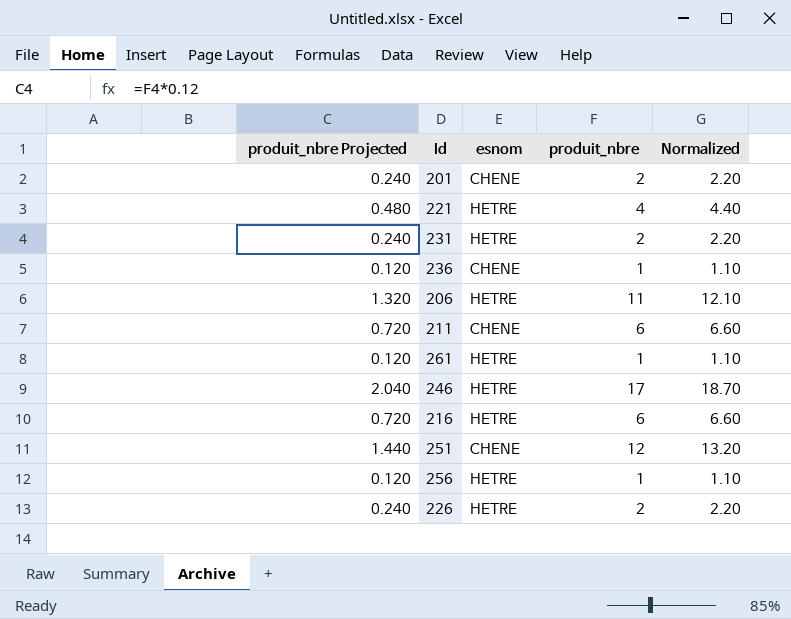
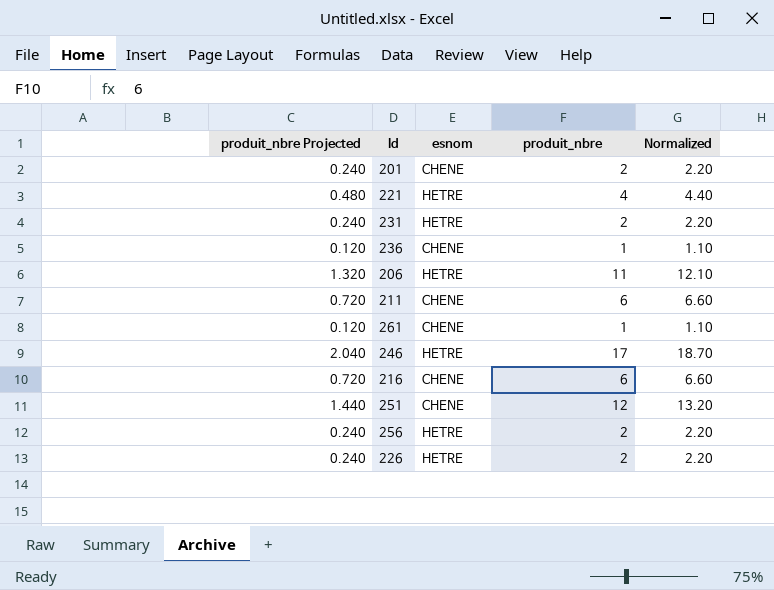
261 | esnom: HETRE -> CHENE
216 | esnom: HETRE -> CHENE
256 | produit_nbre Projected: 0.120 -> 0.240
256 | produit_nbre: 1 -> 2
256 | Normalized: 1.10 -> 2.20

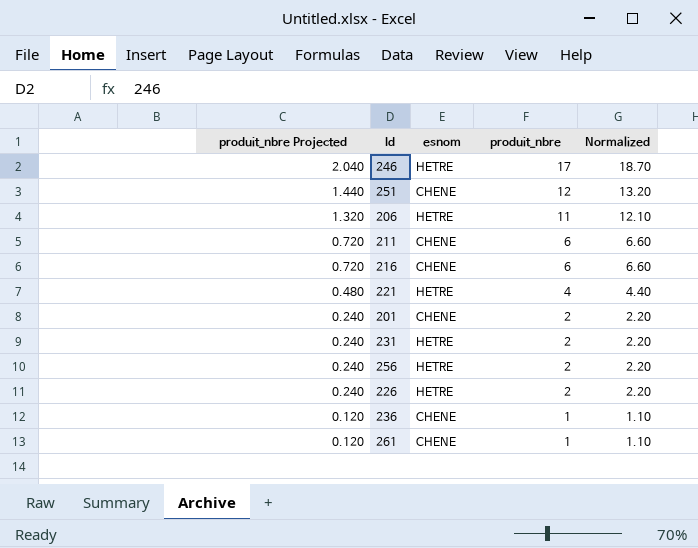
row order: none -> produit_nbre Projected descending

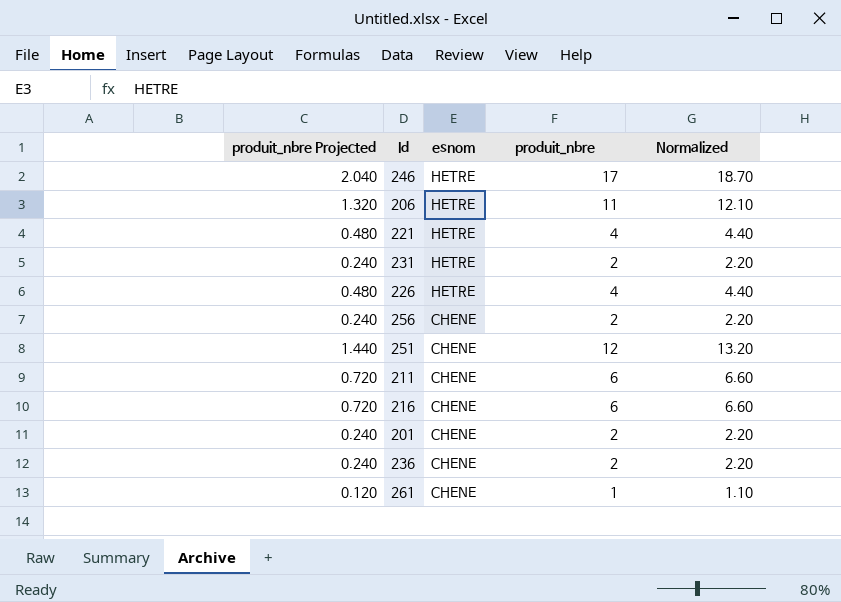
row order: produit_nbre Projected descending -> esnom descending
226 | produit_nbre Projected: 0.240 -> 0.480
226 | produit_nbre: 2 -> 4
226 | Normalized: 2.20 -> 4.40
256 | esnom: HETRE -> CHENE
236 | produit_nbre Projected: 0.120 -> 0.240
236 | produit_nbre: 1 -> 2
236 | Normalized: 1.10 -> 2.20

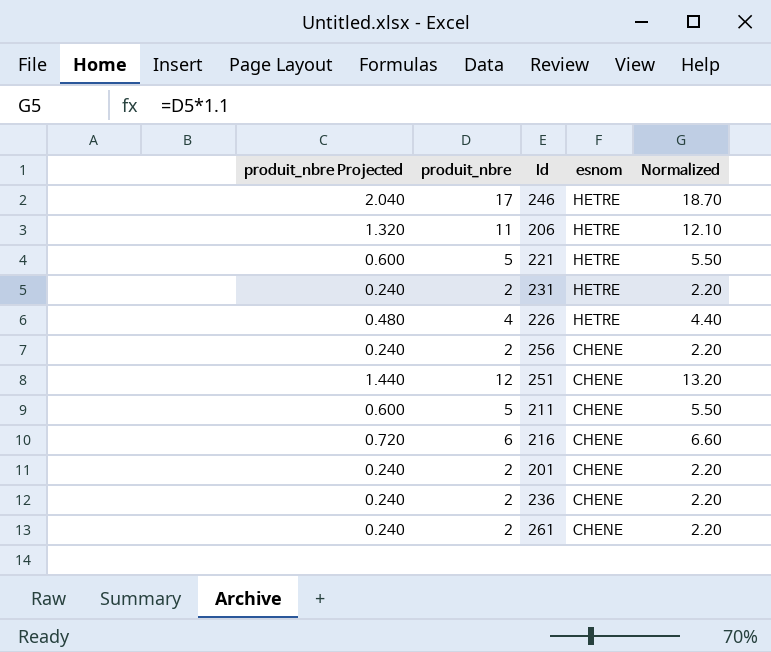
column produit_nbre | position: 4 -> 2
221 | produit_nbre Projected: 0.480 -> 0.600
221 | produit_nbre: 4 -> 5
221 | Normalized: 4.40 -> 5.50
211 | produit_nbre Projected: 0.720 -> 0.600
211 | produit_nbre: 6 -> 5
211 | Normalized: 6.60 -> 5.50
261 | produit_nbre Projected: 0.120 -> 0.240
261 | produit_nbre: 1 -> 2
261 | Normalized: 1.10 -> 2.20

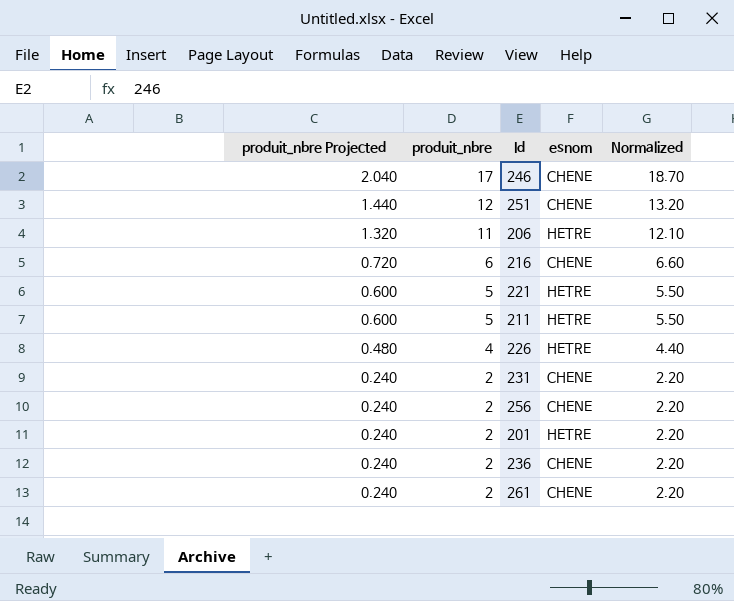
row order: esnom descending -> produit_nbre Projected descending
246 | esnom: HETRE -> CHENE
211 | esnom: CHENE -> HETRE
231 | esnom: HETRE -> CHENE
201 | esnom: CHENE -> HETRE

